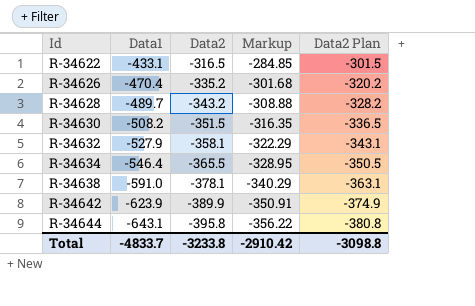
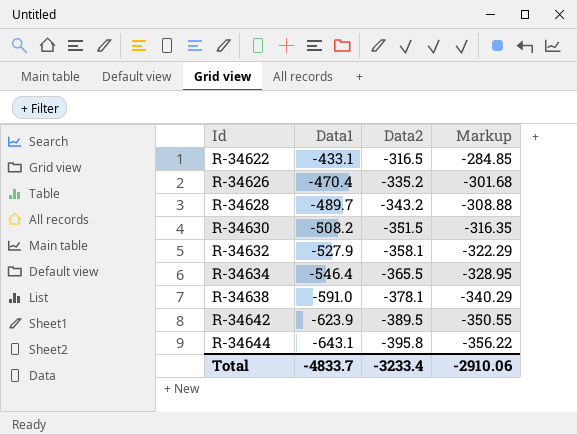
column Data2 Plan | formula: [Data2] + 15 -> none
R-34642 | Data2: -389.9 -> -389.5
R-34642 | Markup: -350.91 -> -350.55
Total | Data2: -3233.8 -> -3233.4
Total | Markup: -2910.42 -> -2910.06

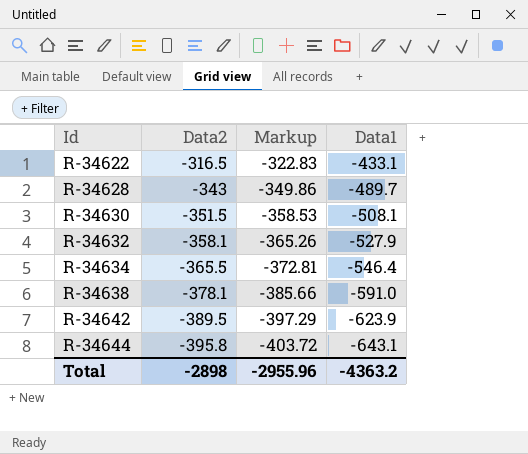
column Markup | formula: [Data2] * 0.9 -> [Data2] * 1.02
column Data1 | position: 2 -> 4
row R-34626: -470.4 | -335.2 | -301.68 -> none
R-34628 | Data2: -343.2 -> -343
R-34630 | Data1: -508.2 -> -508.1
Total | Data2: -3233.4 -> -2898
Total | Markup: -2910.06 -> -2955.96
Total | Data1: -4833.7 -> -4363.2

